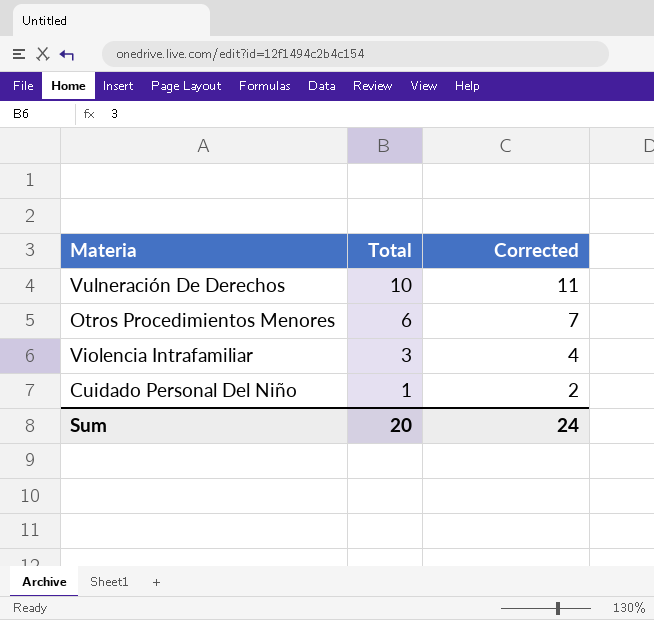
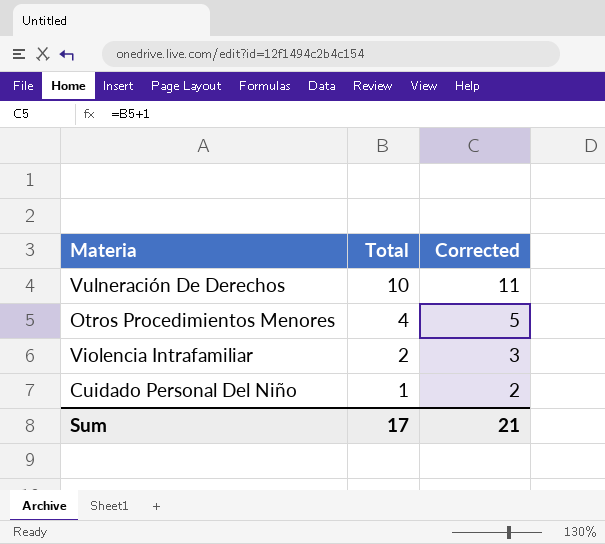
Otros Procedimientos Menores | Total: 6 -> 4
Otros Procedimientos Menores | Corrected: 7 -> 5
Violencia Intrafamiliar | Total: 3 -> 2
Violencia Intrafamiliar | Corrected: 4 -> 3
Sum | Total: 20 -> 17
Sum | Corrected: 24 -> 21

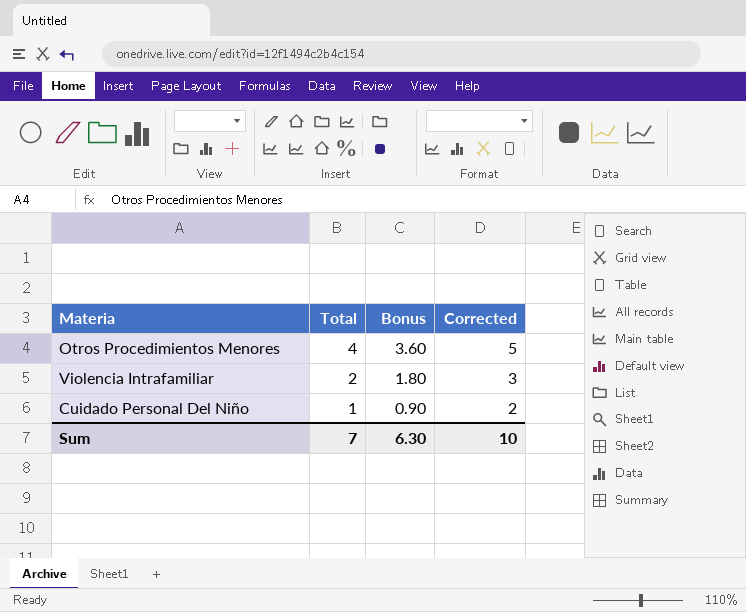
column Bonus | formula: none -> [Total] * 0.9
row Vulneración De Derechos: 10 | 11 -> none
Sum | Total: 17 -> 7
Sum | Corrected: 21 -> 10

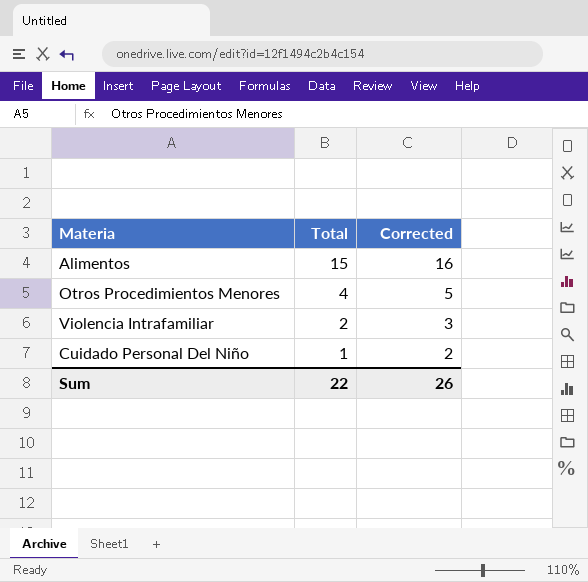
column Bonus | formula: [Total] * 0.9 -> none
row Alimentos: none -> 15 | 16
Sum | Total: 7 -> 22
Sum | Corrected: 10 -> 26

